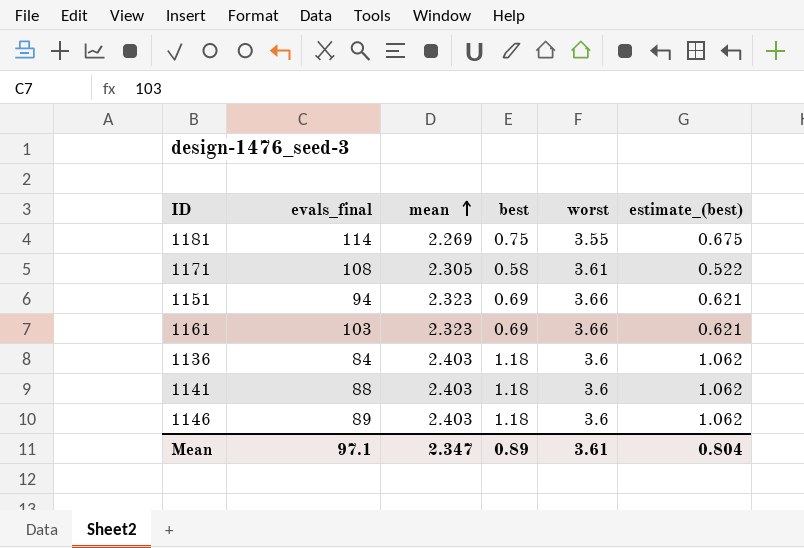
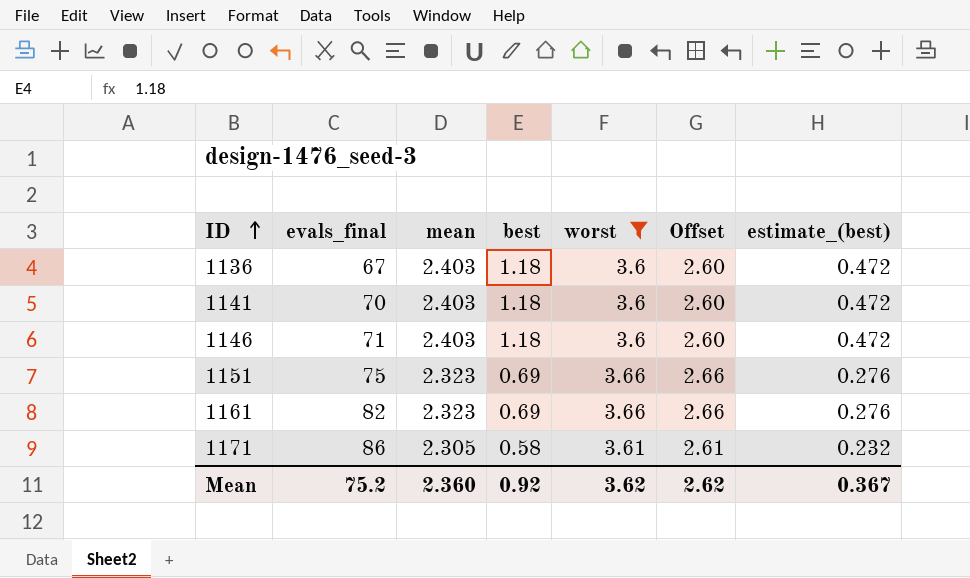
filter: none -> worst != 3.55
row order: mean ascending -> ID ascending
column Offset | formula: none -> [worst] - 1
column estimate_(best) | formula: [best] * 0.9 -> [best] * 0.4
1136 | evals_final: 84 -> 67
1141 | evals_final: 88 -> 70
1146 | evals_final: 89 -> 71
1151 | evals_final: 94 -> 75
1161 | evals_final: 103 -> 82
1171 | evals_final: 108 -> 86
Mean | evals_final: 97.1 -> 75.2
Mean | mean: 2.347 -> 2.360
Mean | best: 0.89 -> 0.92
Mean | worst: 3.61 -> 3.62
Mean | estimate_(best): 0.804 -> 0.367

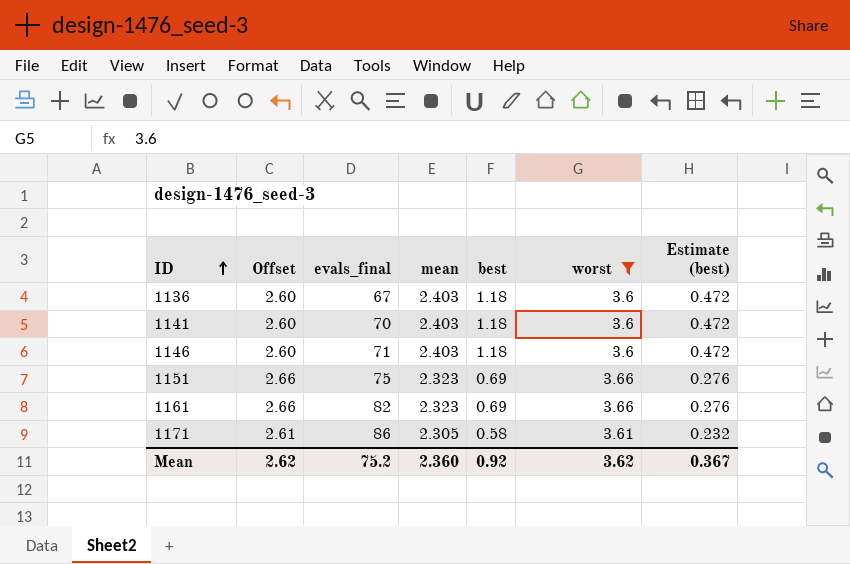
column Offset | position: 6 -> 2
column name: estimate_(best) -> Estimate (best)

